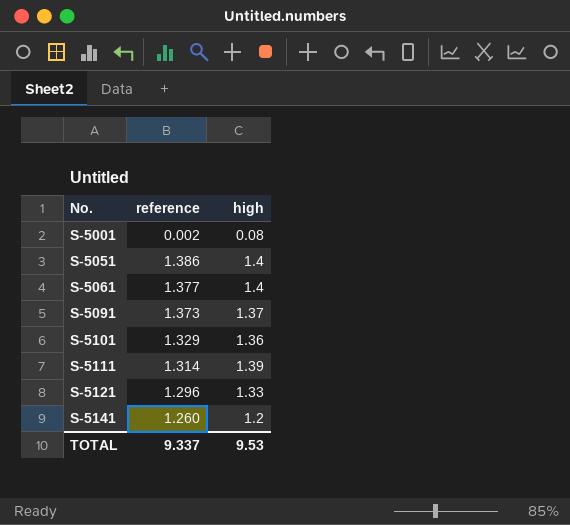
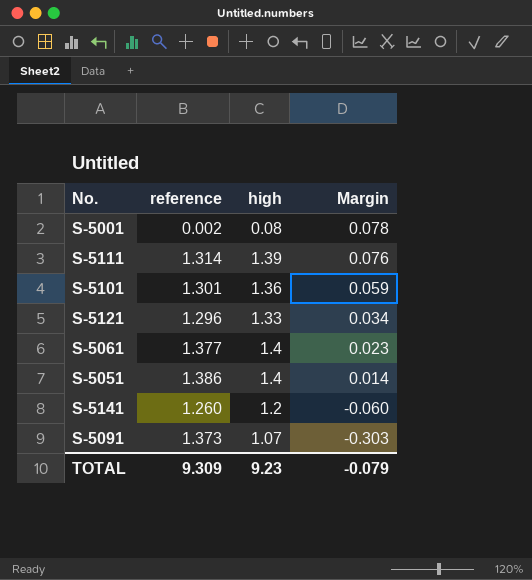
row order: No. ascending -> Margin descending
column Margin | formula: none -> [high] - [reference]
S-5101 | reference: 1.329 -> 1.301
S-5091 | high: 1.37 -> 1.07
TOTAL | reference: 9.337 -> 9.309
TOTAL | high: 9.53 -> 9.23

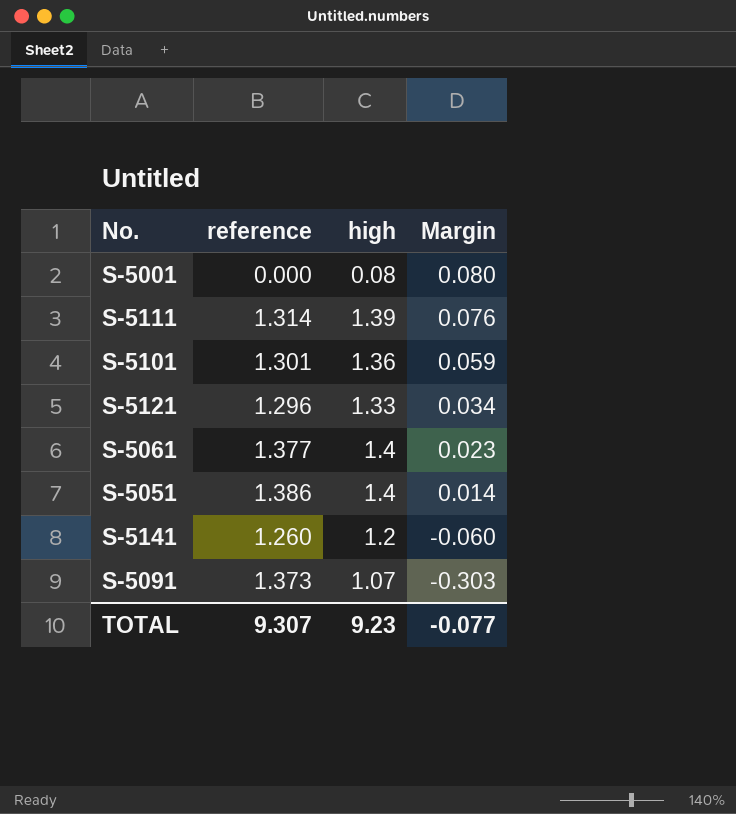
S-5001 | reference: 0.002 -> 0.000
S-5001 | Margin: 0.078 -> 0.080
TOTAL | reference: 9.309 -> 9.307
TOTAL | Margin: -0.079 -> -0.077

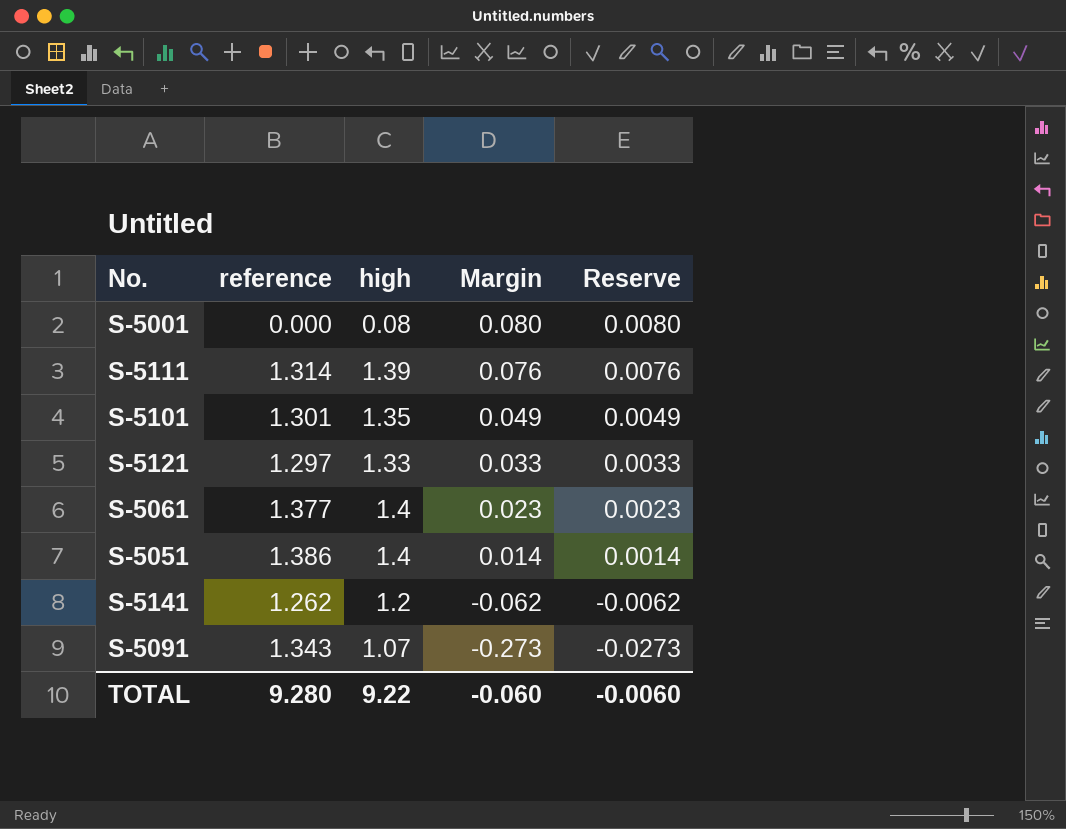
column Reserve | formula: none -> [Margin] * 0.1
S-5101 | high: 1.36 -> 1.35
S-5101 | Margin: 0.059 -> 0.049
S-5121 | reference: 1.296 -> 1.297
S-5121 | Margin: 0.034 -> 0.033
S-5141 | reference: 1.260 -> 1.262
S-5141 | Margin: -0.060 -> -0.062
S-5091 | reference: 1.373 -> 1.343
S-5091 | Margin: -0.303 -> -0.273
TOTAL | reference: 9.307 -> 9.280
TOTAL | high: 9.23 -> 9.22
TOTAL | Margin: -0.077 -> -0.060

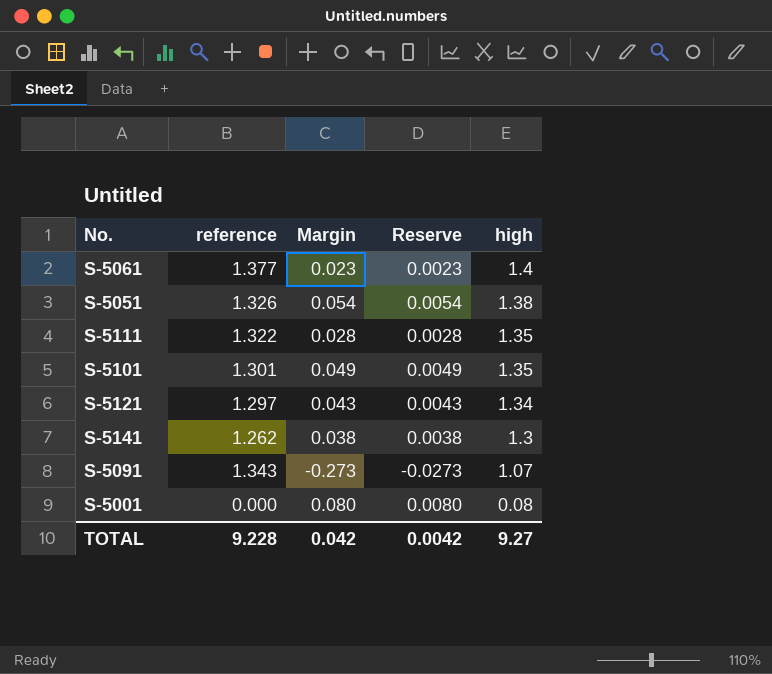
row order: Margin descending -> high descending
column high | position: 3 -> 5
S-5051 | reference: 1.386 -> 1.326
S-5051 | Margin: 0.014 -> 0.054
S-5051 | Reserve: 0.0014 -> 0.0054
S-5051 | high: 1.4 -> 1.38
S-5111 | reference: 1.314 -> 1.322
S-5111 | Margin: 0.076 -> 0.028
S-5111 | Reserve: 0.0076 -> 0.0028
S-5111 | high: 1.39 -> 1.35
S-5121 | Margin: 0.033 -> 0.043
S-5121 | Reserve: 0.0033 -> 0.0043
S-5121 | high: 1.33 -> 1.34
S-5141 | Margin: -0.062 -> 0.038
S-5141 | Reserve: -0.0062 -> 0.0038
S-5141 | high: 1.2 -> 1.3
TOTAL | reference: 9.280 -> 9.228
TOTAL | Margin: -0.060 -> 0.042
TOTAL | Reserve: -0.0060 -> 0.0042
TOTAL | high: 9.22 -> 9.27

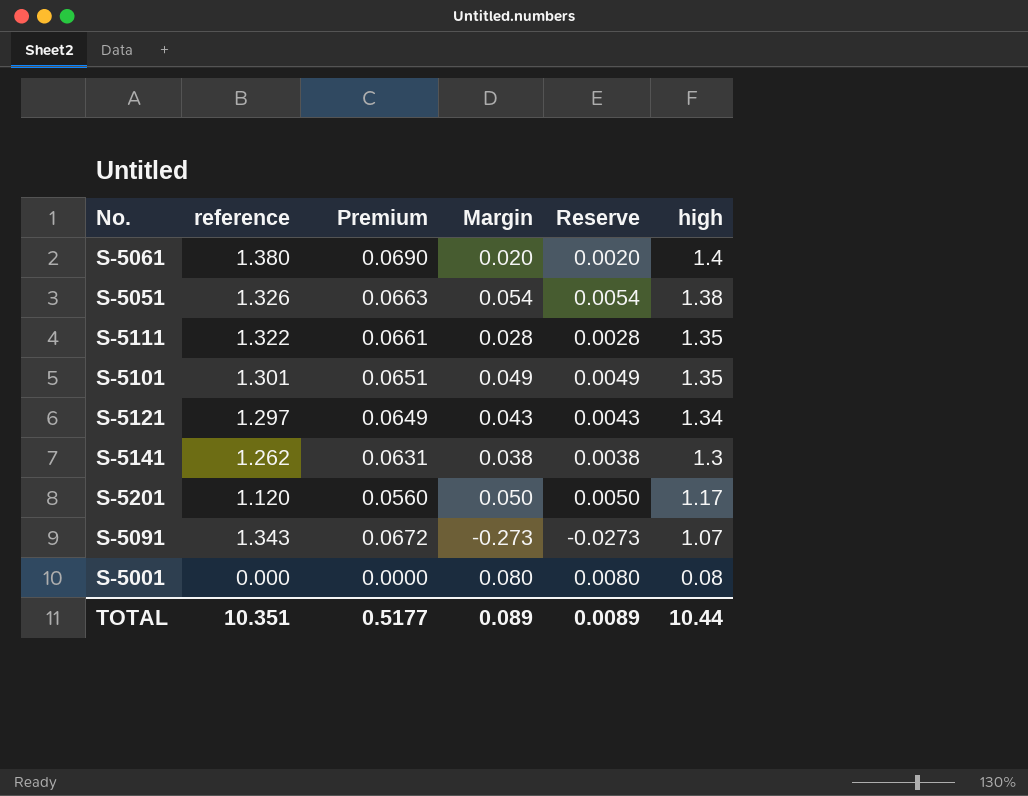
column Premium | formula: none -> [reference] * 0.05
S-5061 | reference: 1.377 -> 1.380
S-5061 | Margin: 0.023 -> 0.020
S-5061 | Reserve: 0.0023 -> 0.0020
row S-5201: none -> 1.120 | 0.0560 | 0.050 | 0.0050 | 1.17
TOTAL | reference: 9.228 -> 10.351
TOTAL | Margin: 0.042 -> 0.089
TOTAL | Reserve: 0.0042 -> 0.0089
TOTAL | high: 9.27 -> 10.44

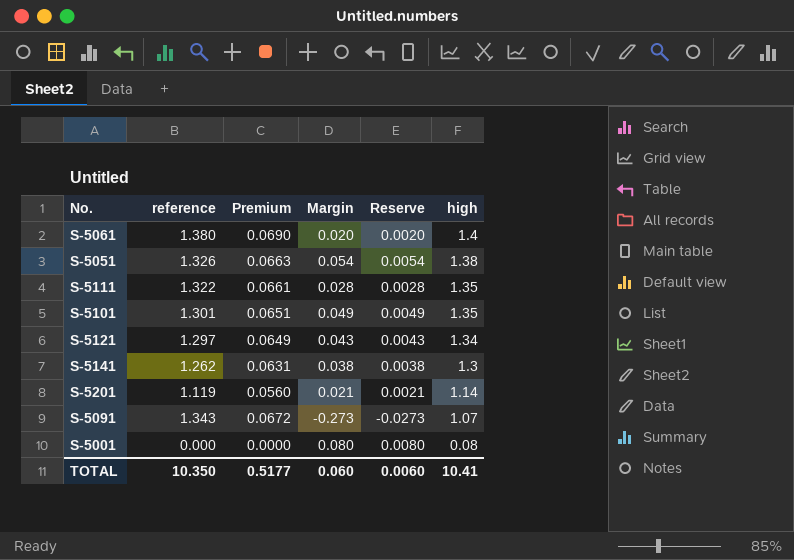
S-5201 | reference: 1.120 -> 1.119
S-5201 | Margin: 0.050 -> 0.021
S-5201 | Reserve: 0.0050 -> 0.0021
S-5201 | high: 1.17 -> 1.14
TOTAL | reference: 10.351 -> 10.350
TOTAL | Margin: 0.089 -> 0.060
TOTAL | Reserve: 0.0089 -> 0.0060
TOTAL | high: 10.44 -> 10.41

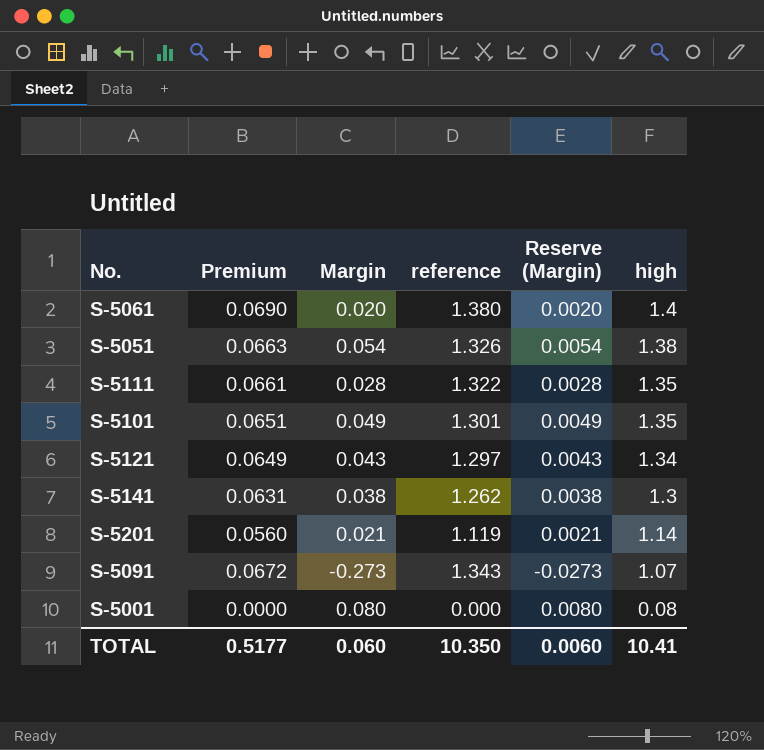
column reference | position: 2 -> 4
column name: Reserve -> Reserve (Margin)

